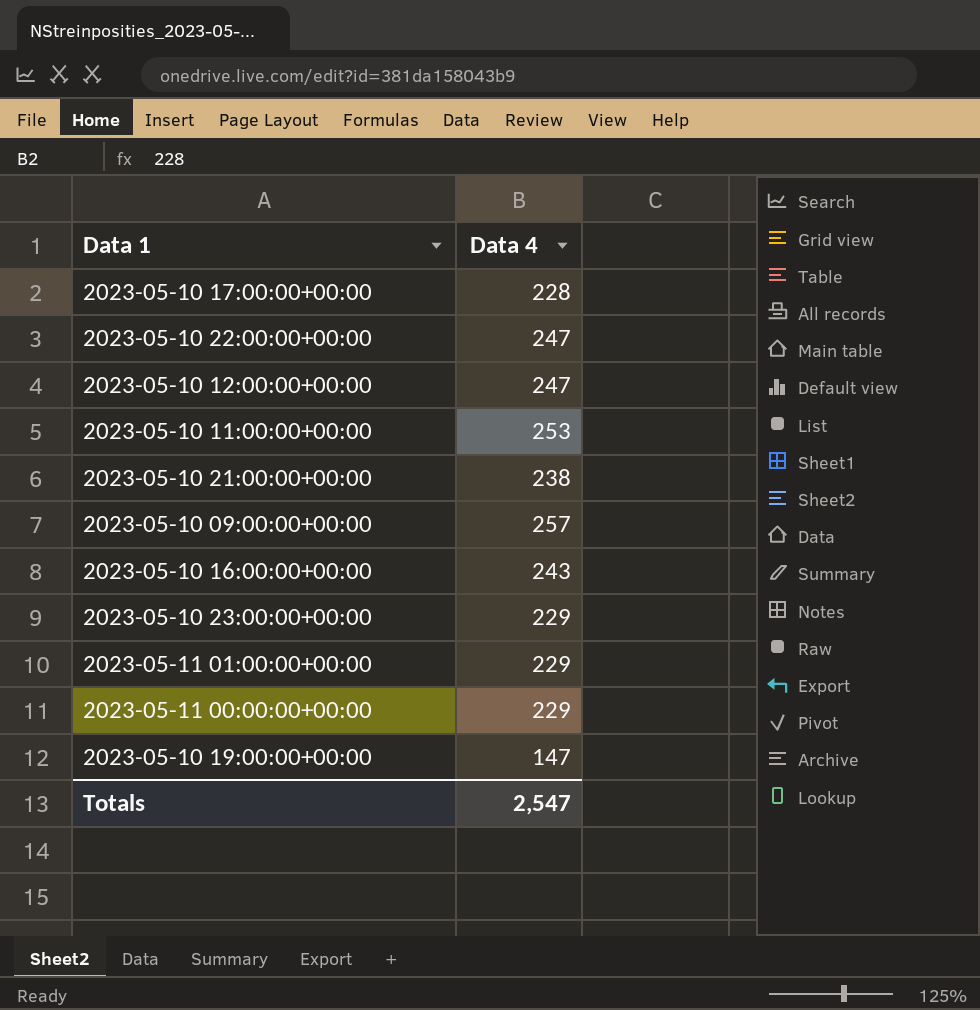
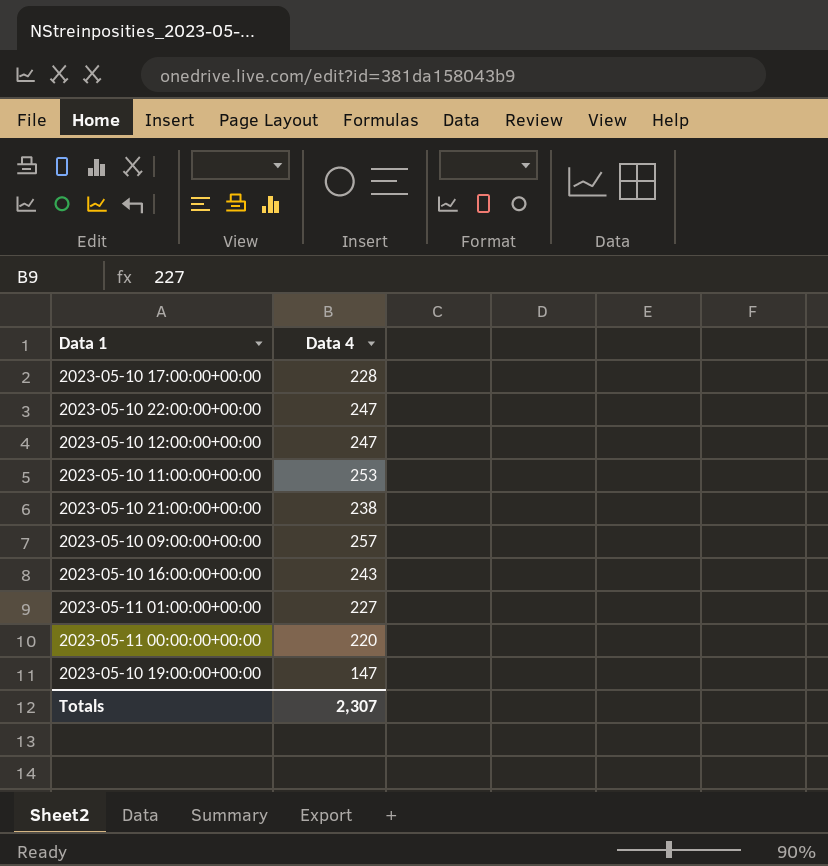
row 2023-05-10 23:00:00+00:00: 229 -> none
2023-05-11 01:00:00+00:00 | Data 4: 229 -> 227
2023-05-11 00:00:00+00:00 | Data 4: 229 -> 220
Totals | Data 4: 2,547 -> 2,307

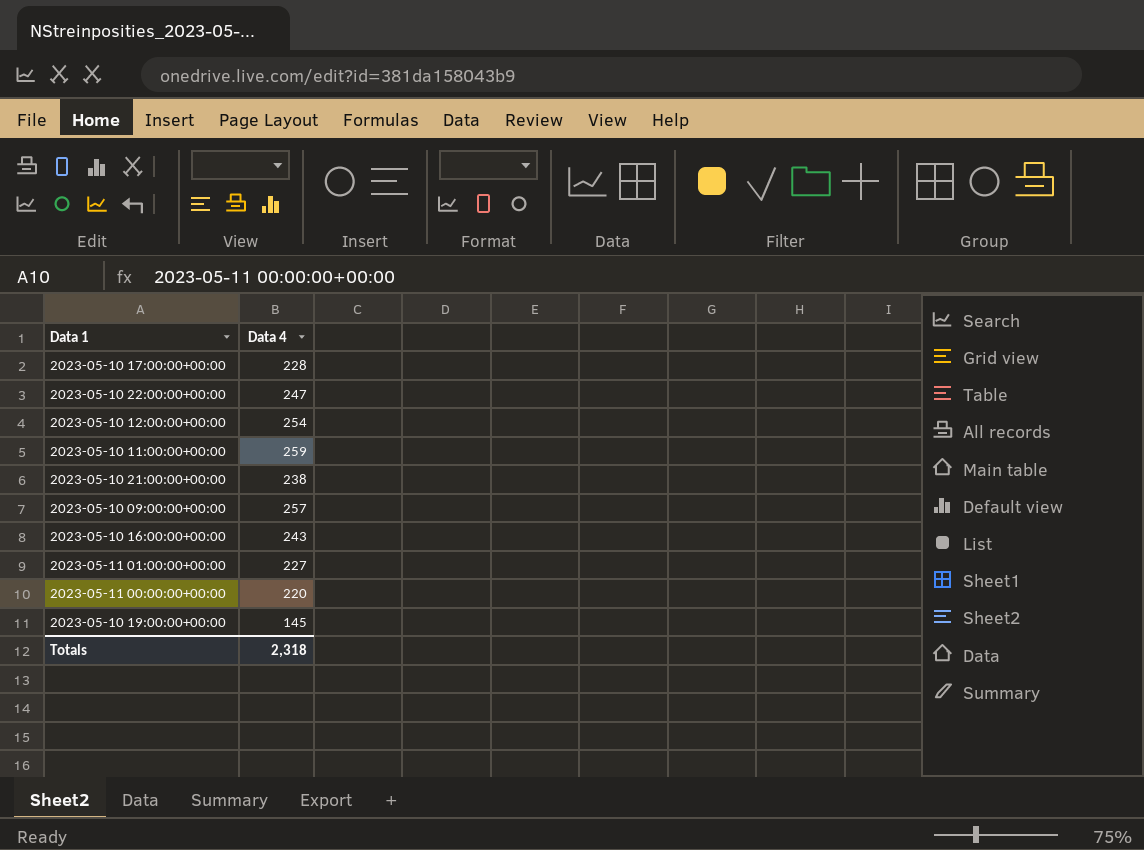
2023-05-10 12:00:00+00:00 | Data 4: 247 -> 254
2023-05-10 11:00:00+00:00 | Data 4: 253 -> 259
2023-05-10 19:00:00+00:00 | Data 4: 147 -> 145
Totals | Data 4: 2,307 -> 2,318

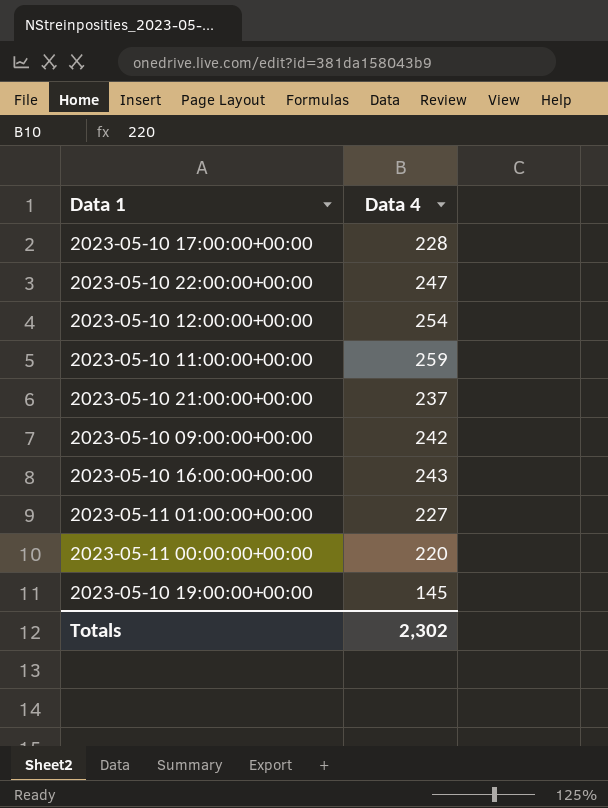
2023-05-10 21:00:00+00:00 | Data 4: 238 -> 237
2023-05-10 09:00:00+00:00 | Data 4: 257 -> 242
Totals | Data 4: 2,318 -> 2,302

